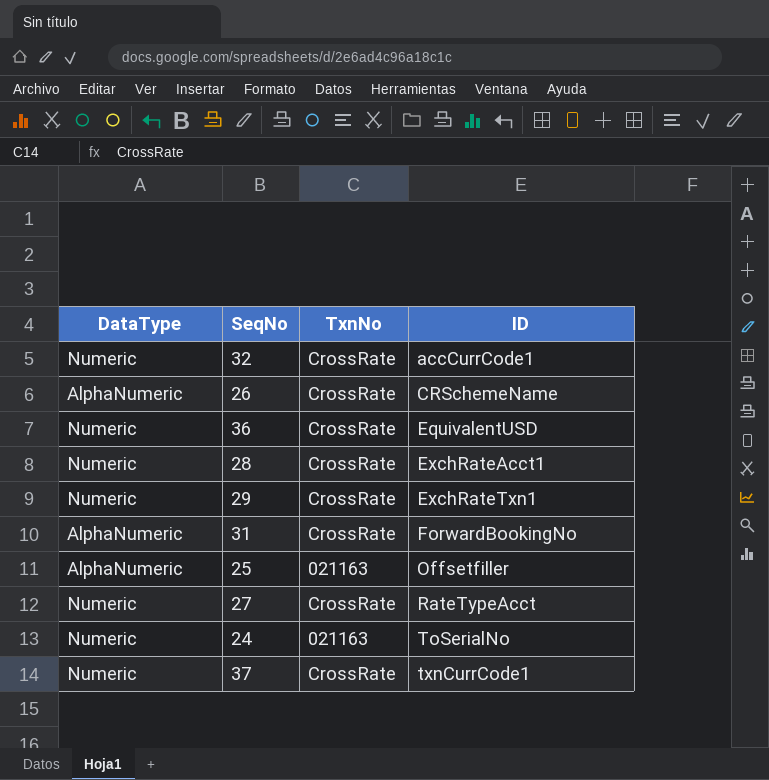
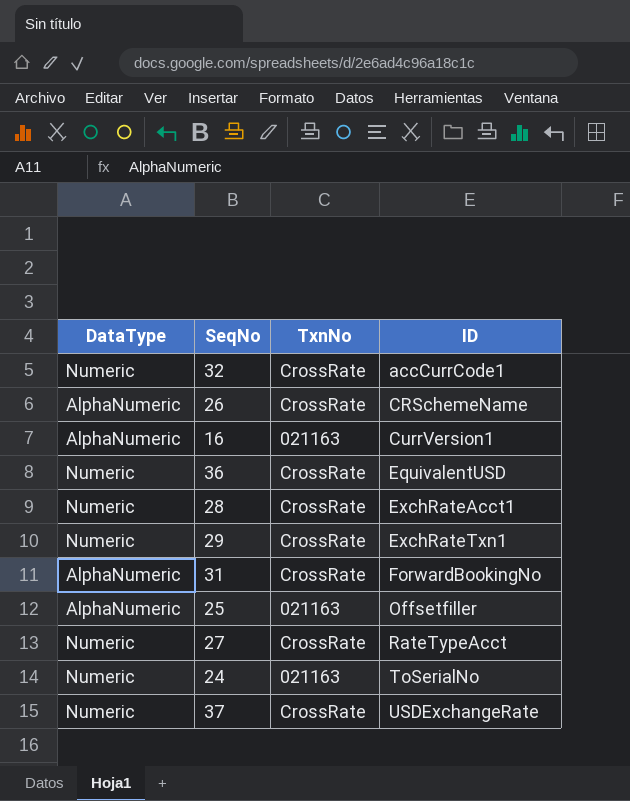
row 16: none -> AlphaNumeric | 021163 | CurrVersion1
37 | ID: txnCurrCode1 -> USDExchangeRate

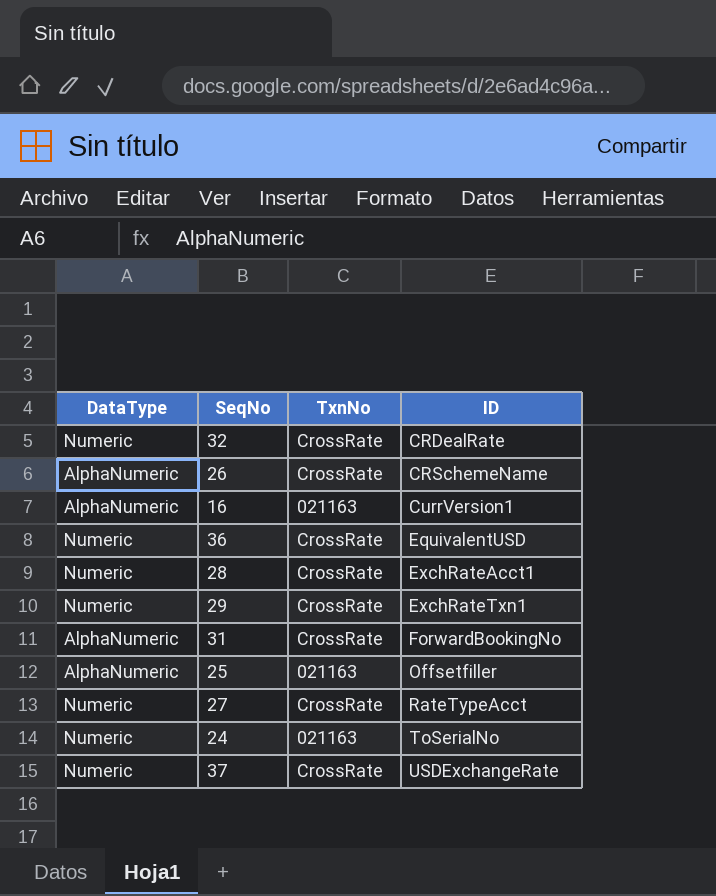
32 | ID: accCurrCode1 -> CRDealRate

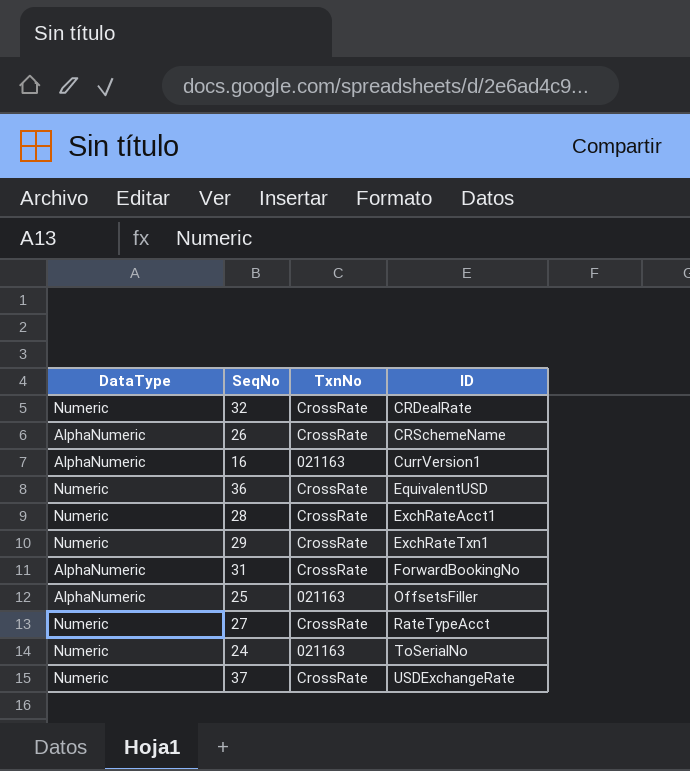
25 | ID: Offsetfiller -> OffsetsFiller

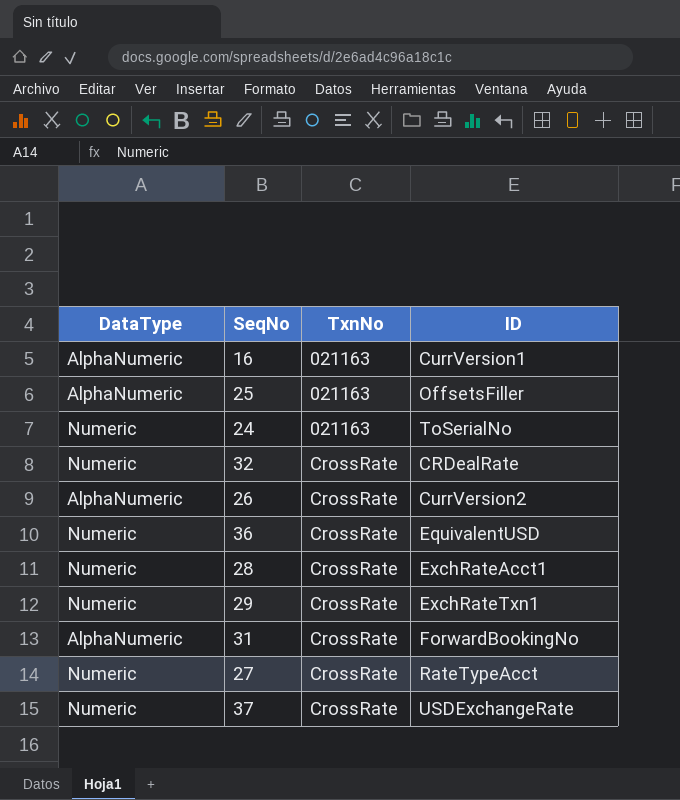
row order: ID ascending -> TxnNo ascending
26 | ID: CRSchemeName -> CurrVersion2

